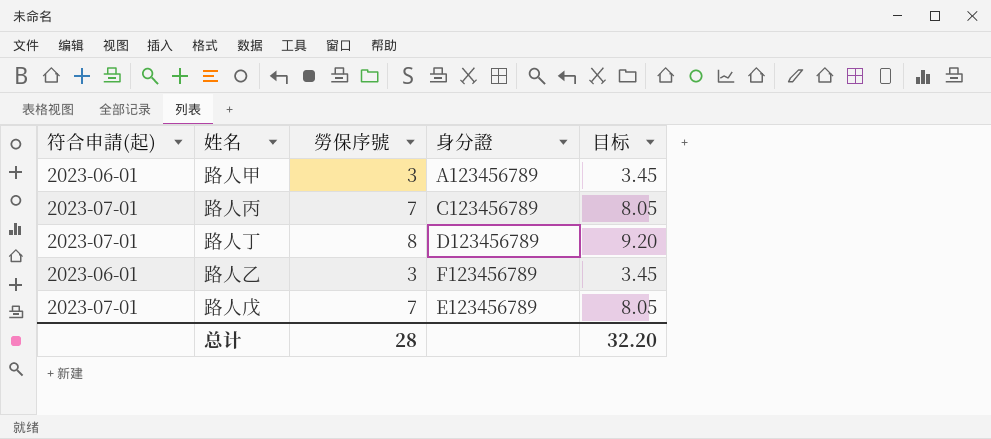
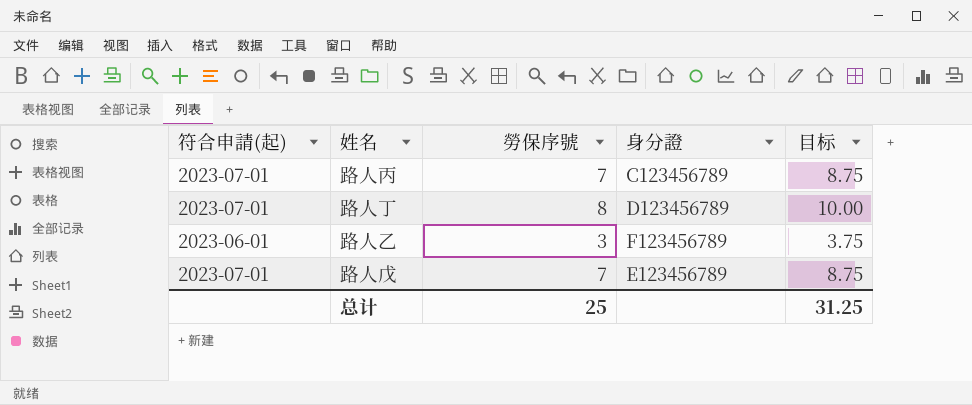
column 目标 | formula: [勞保序號] * 1.15 -> [勞保序號] * 1.25
row 路人甲: 2023-06-01 | 3 | A123456789 | 3.45 -> none
总计 | 勞保序號: 28 -> 25
总计 | 目标: 32.20 -> 31.25

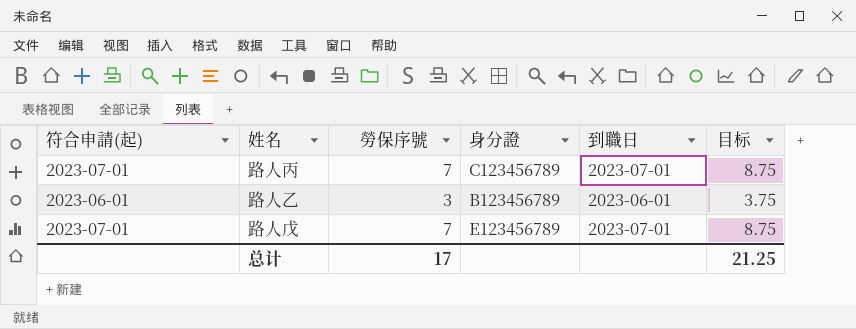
column 到職日 | position: none -> 5
row 路人丁: 2023-07-01 | 8 | D123456789 | 10.00 -> none
路人乙 | 身分證: F123456789 -> B123456789
总计 | 勞保序號: 25 -> 17
总计 | 目标: 31.25 -> 21.25

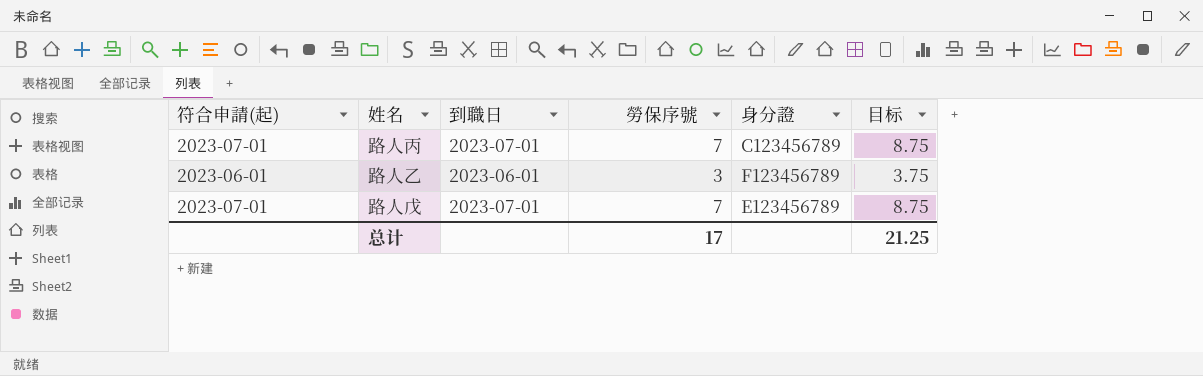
column 到職日 | position: 5 -> 3
路人乙 | 身分證: B123456789 -> F123456789

